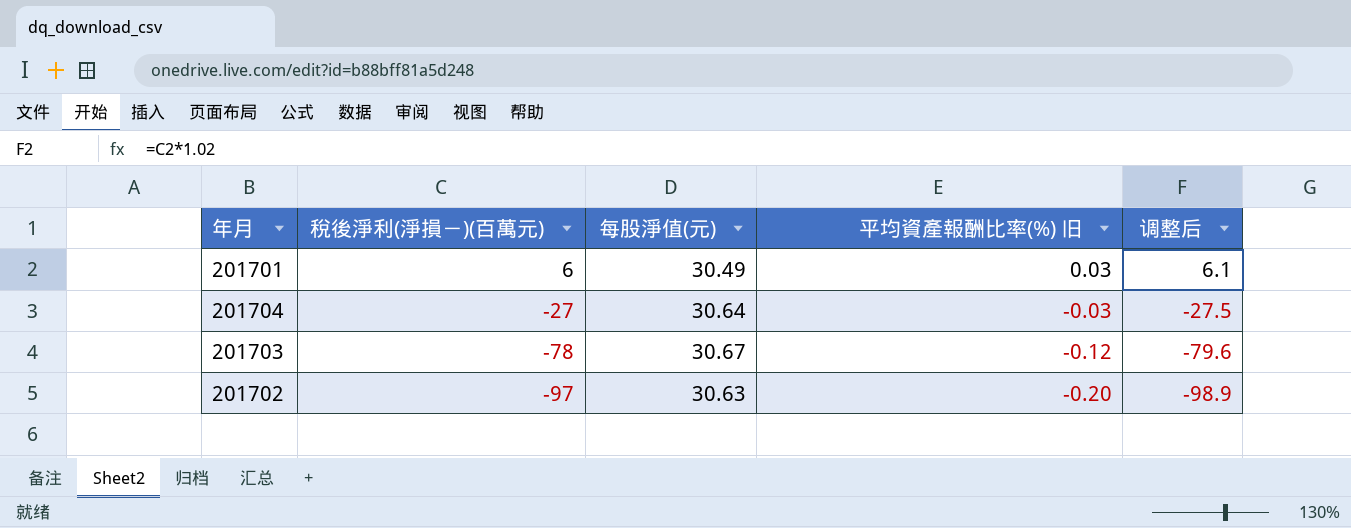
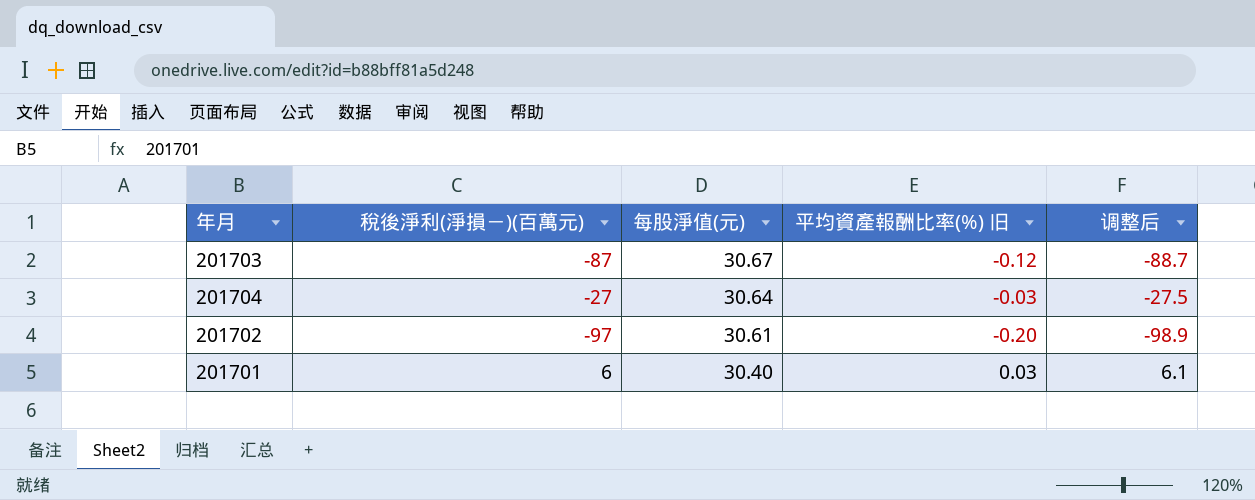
row order: 稅後淨利(淨損－)(百萬元) descending -> 每股淨值(元) descending
201703 | 稅後淨利(淨損－)(百萬元): -78 -> -87
201703 | 调整后: -79.6 -> -88.7
201702 | 每股淨值(元): 30.63 -> 30.61
201701 | 每股淨值(元): 30.49 -> 30.40

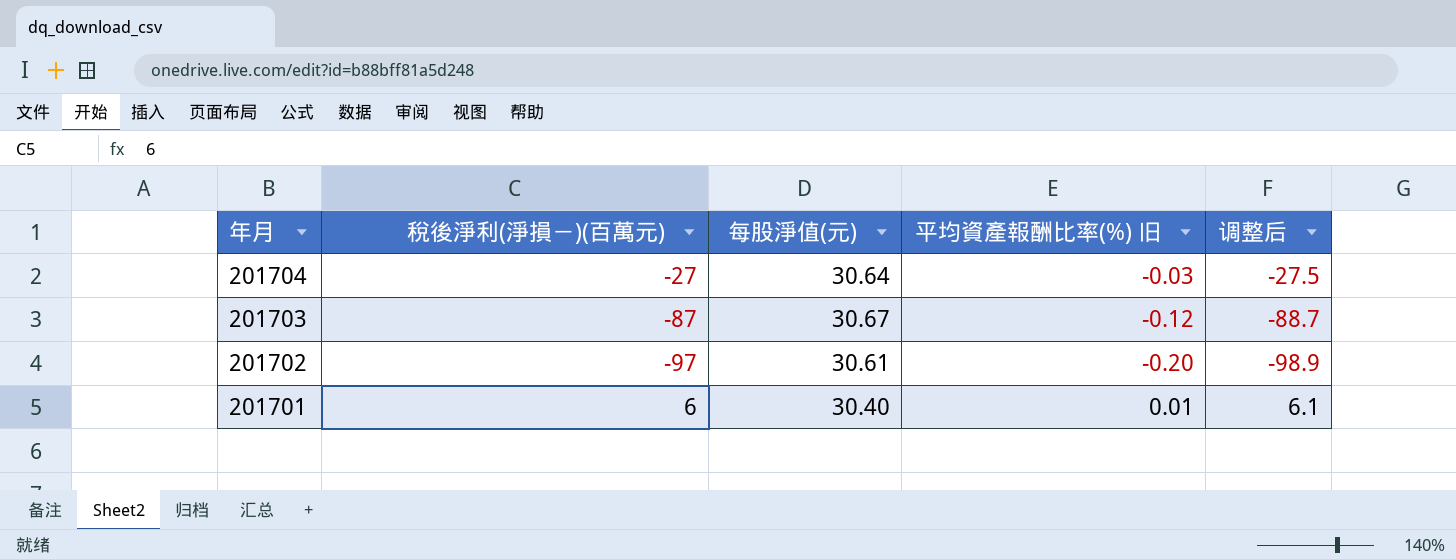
row order: 每股淨值(元) descending -> 年月 descending
201701 | 平均資產報酬比率(%) 旧: 0.03 -> 0.01

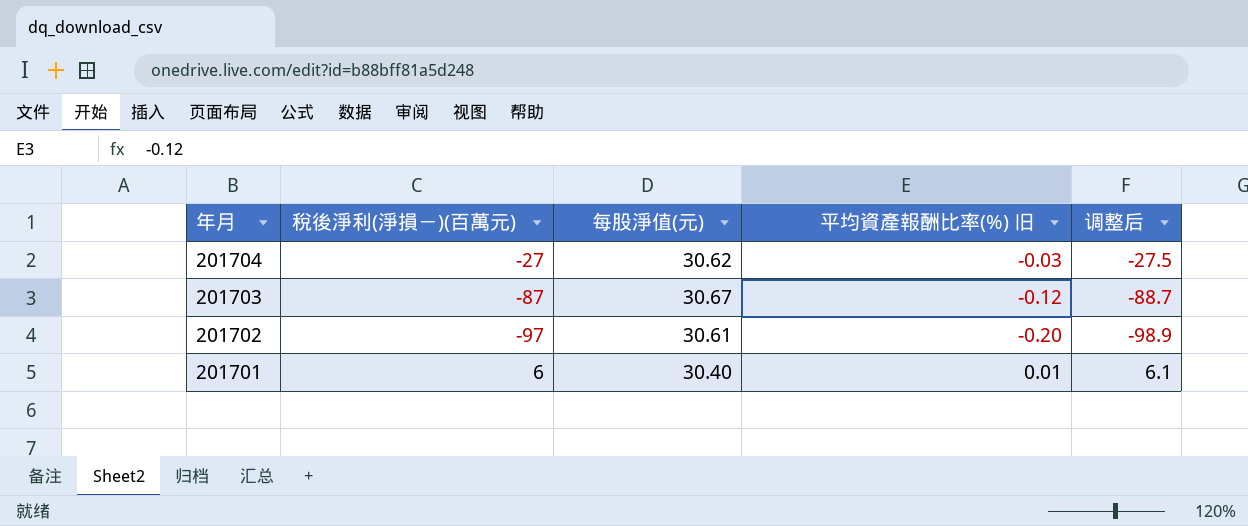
201704 | 每股淨值(元): 30.64 -> 30.62

